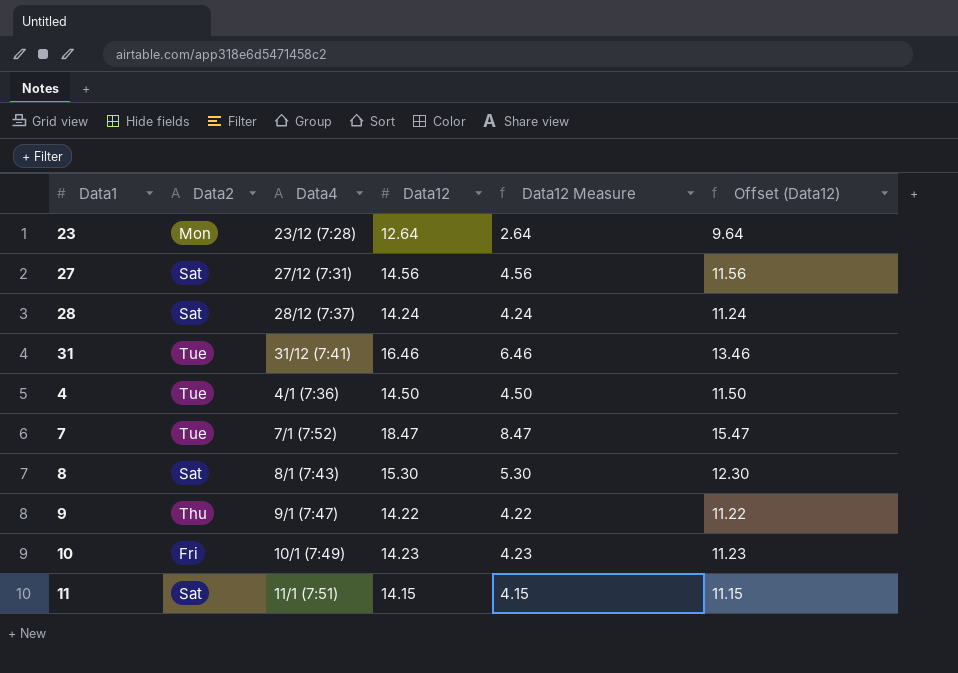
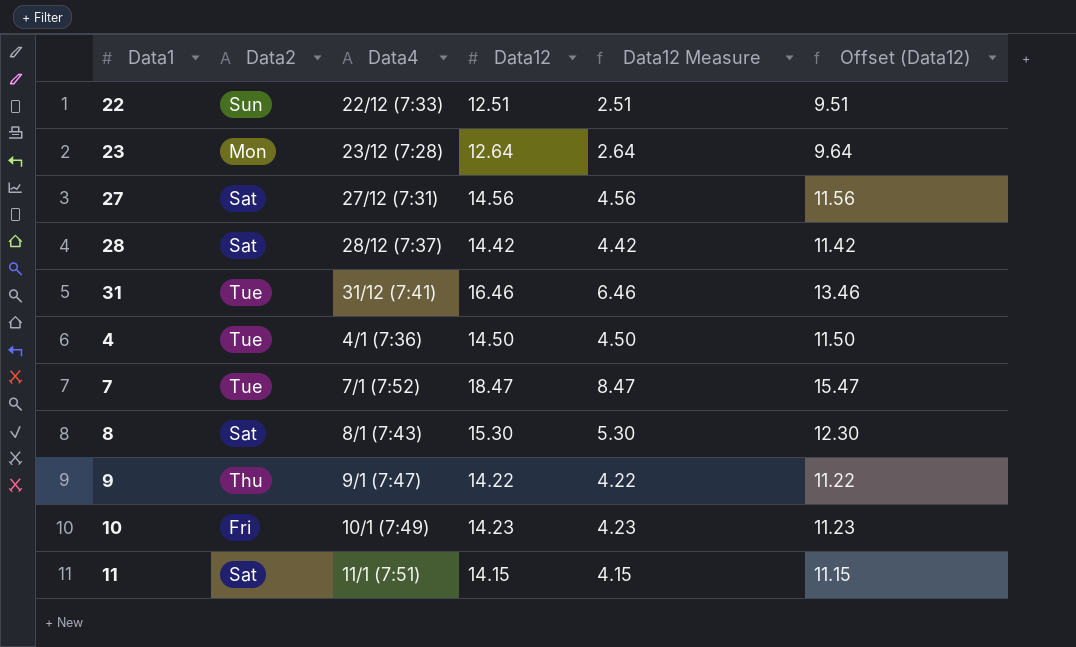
row 22: none -> Sun | 22/12 (7:33) | 12.51 | 2.51 | 9.51
28 | Data12: 14.24 -> 14.42
28 | Data12 Measure: 4.24 -> 4.42
28 | Offset (Data12): 11.24 -> 11.42

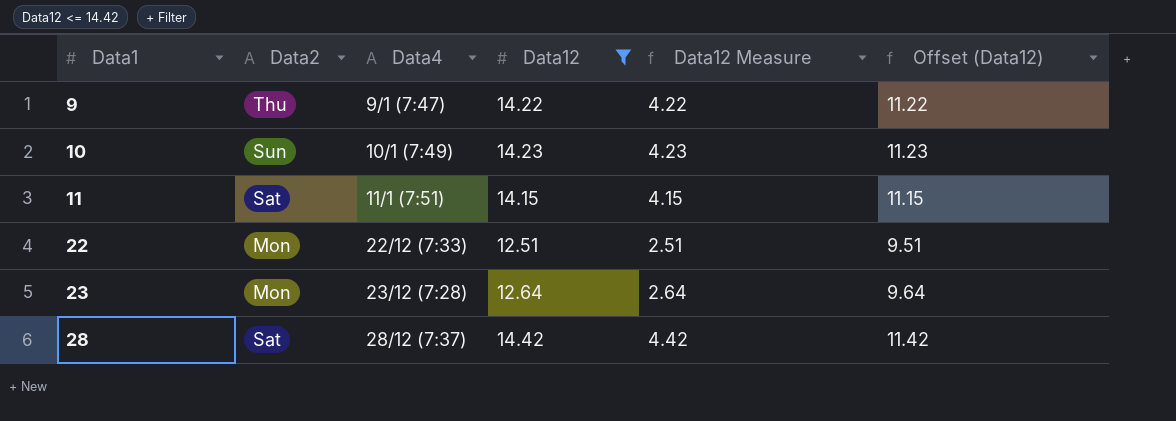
filter: none -> Data12 <= 14.42
row order: none -> Data1 ascending
10 | Data2: Fri -> Sun
22 | Data2: Sun -> Mon

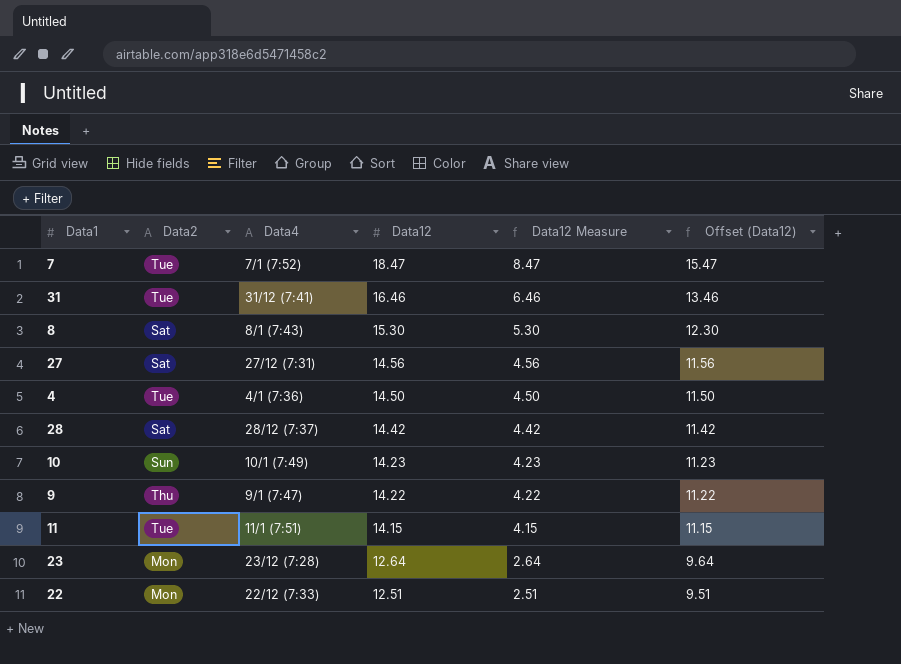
filter: Data12 <= 14.42 -> none
row order: Data1 ascending -> Data12 descending
11 | Data2: Sat -> Tue

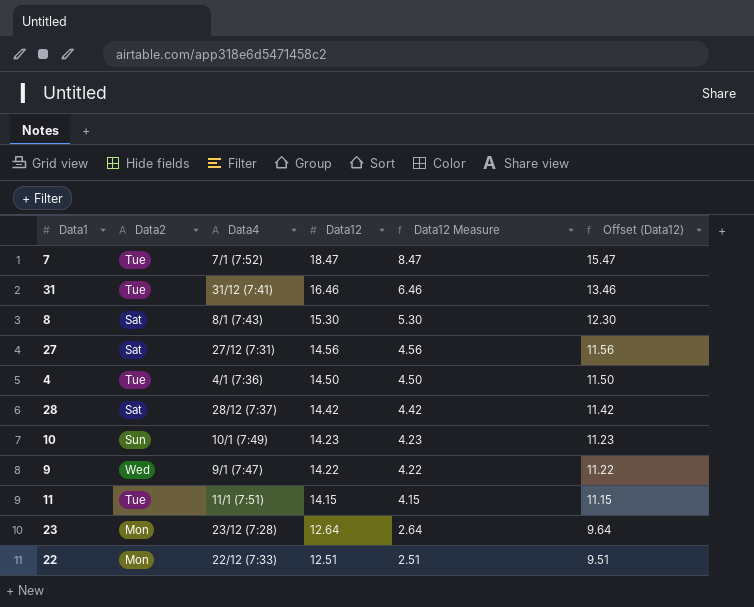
9 | Data2: Thu -> Wed

